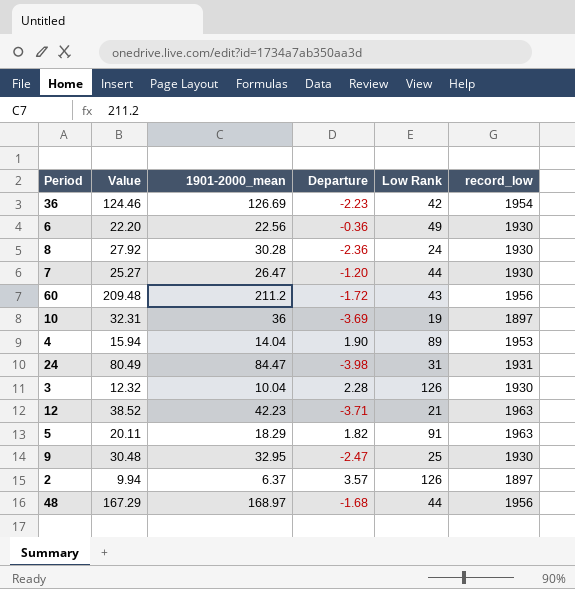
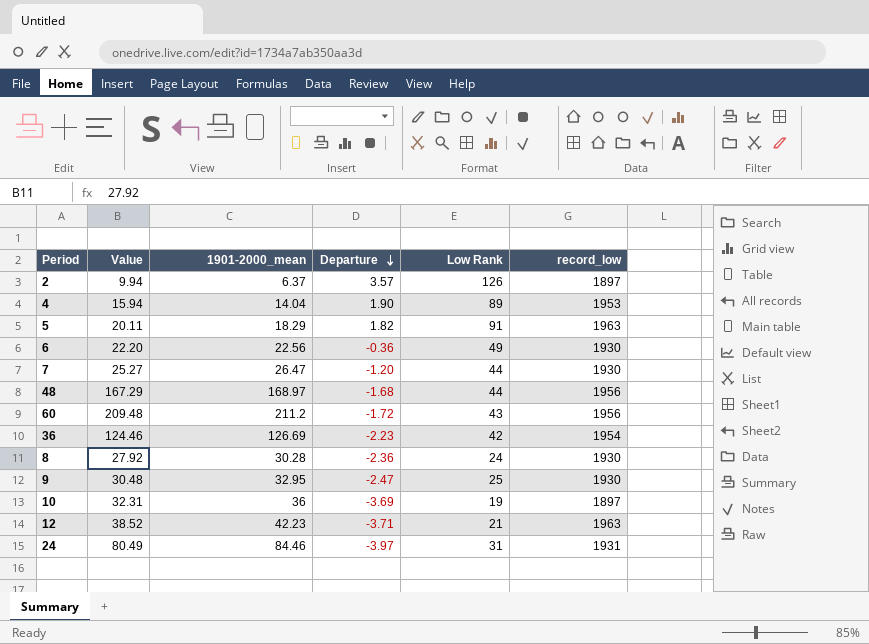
row order: none -> Departure descending
row 3: 12.32 | 10.04 | 2.28 | 126 | 1930 -> none
24 | 1901-2000_mean: 84.47 -> 84.46
24 | Departure: -3.98 -> -3.97

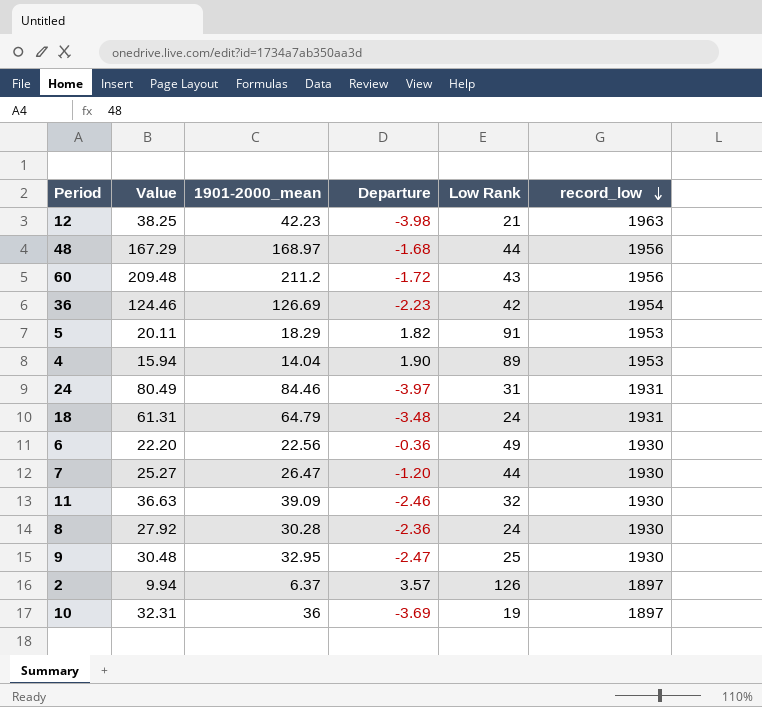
row order: Departure descending -> record_low descending
12 | Value: 38.52 -> 38.25
12 | Departure: -3.71 -> -3.98
5 | record_low: 1963 -> 1953
row 18: none -> 61.31 | 64.79 | -3.48 | 24 | 1931
row 11: none -> 36.63 | 39.09 | -2.46 | 32 | 1930

